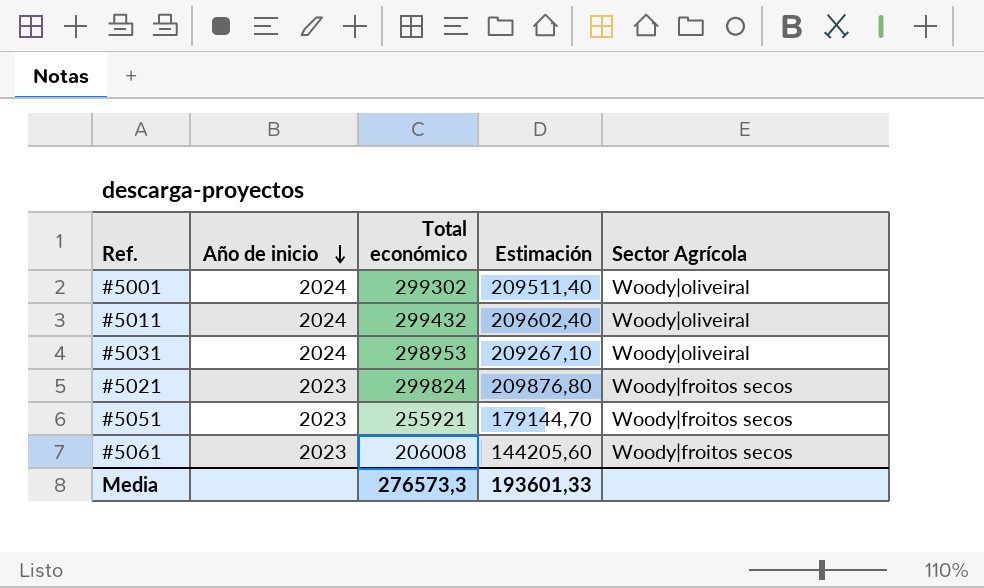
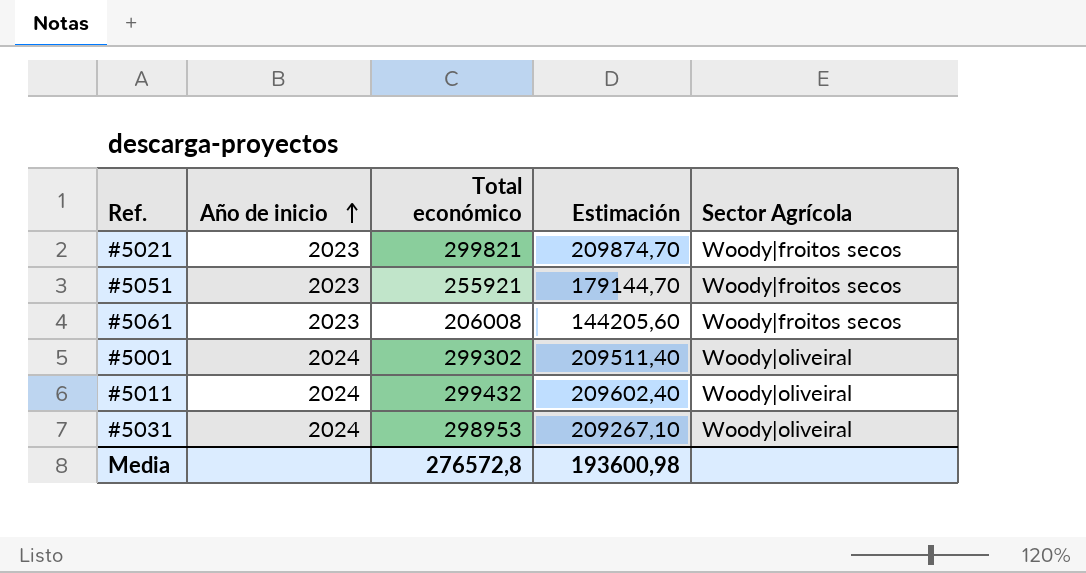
row order: Año de inicio descending -> Año de inicio ascending
#5021 | Total económico: 299824 -> 299821
#5021 | Estimación: 209876,80 -> 209874,70
Media | Total económico: 276573,3 -> 276572,8
Media | Estimación: 193601,33 -> 193600,98

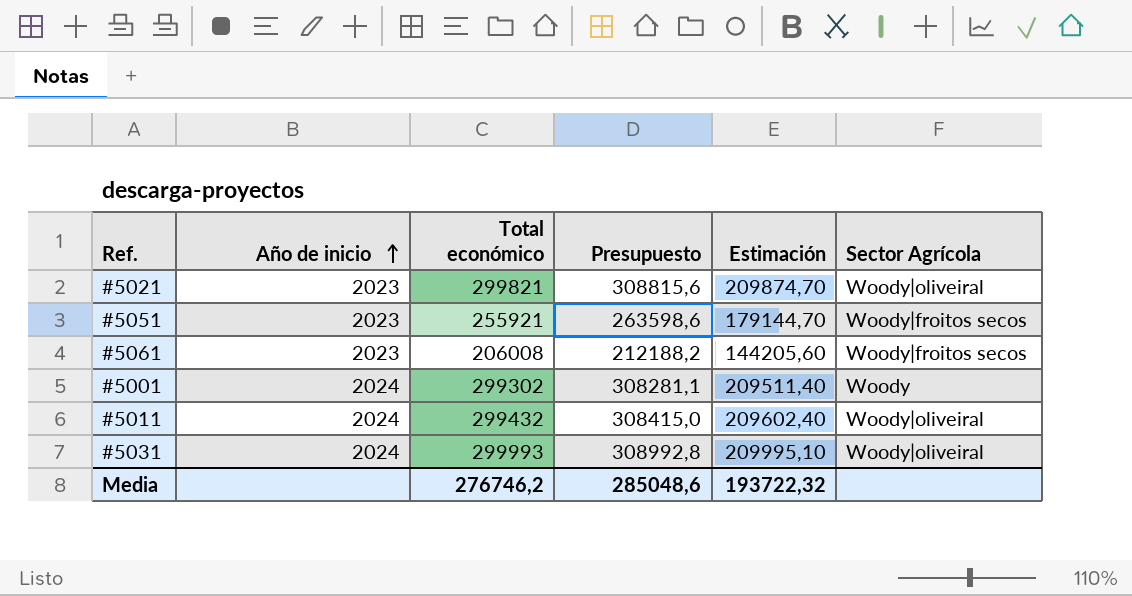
column Presupuesto | formula: none -> [Total económico] * 1,03
#5021 | Sector Agrícola: Woody|froitos secos -> Woody|oliveiral
#5001 | Sector Agrícola: Woody|oliveiral -> Woody
#5031 | Total económico: 298953 -> 299993
#5031 | Estimación: 209267,10 -> 209995,10
Media | Total económico: 276572,8 -> 276746,2
Media | Estimación: 193600,98 -> 193722,32

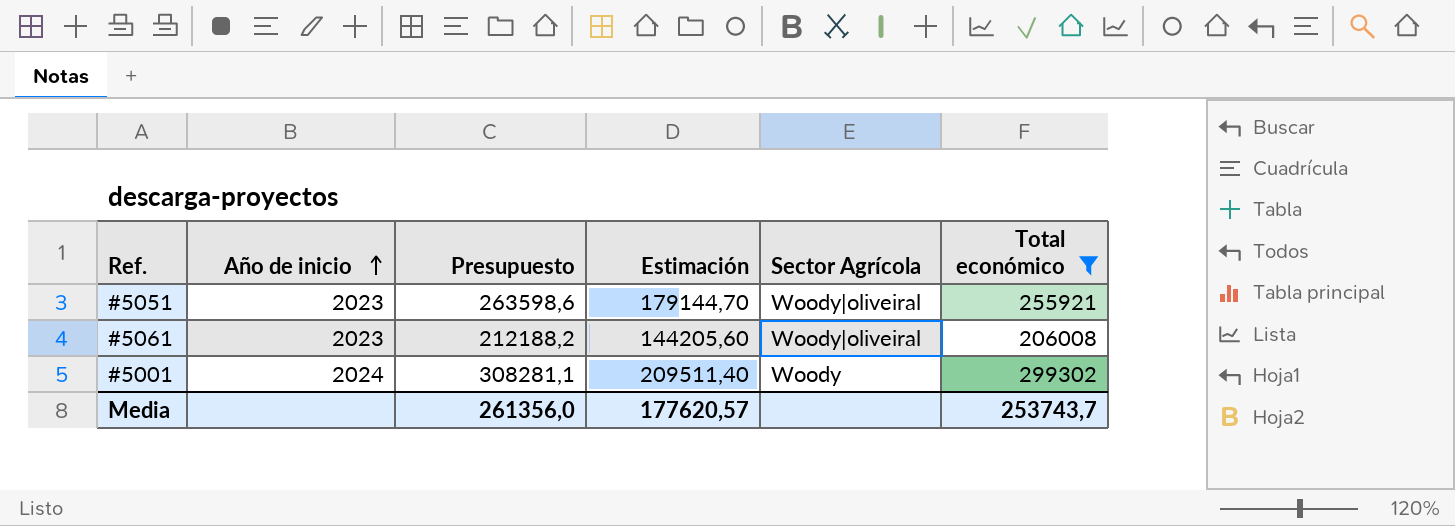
filter: none -> Total económico <= 299302
column Total económico | position: 3 -> 6
#5051 | Sector Agrícola: Woody|froitos secos -> Woody|oliveiral
#5061 | Sector Agrícola: Woody|froitos secos -> Woody|oliveiral
Media | Presupuesto: 285048,6 -> 261356,0
Media | Estimación: 193722,32 -> 177620,57
Media | Total económico: 276746,2 -> 253743,7

